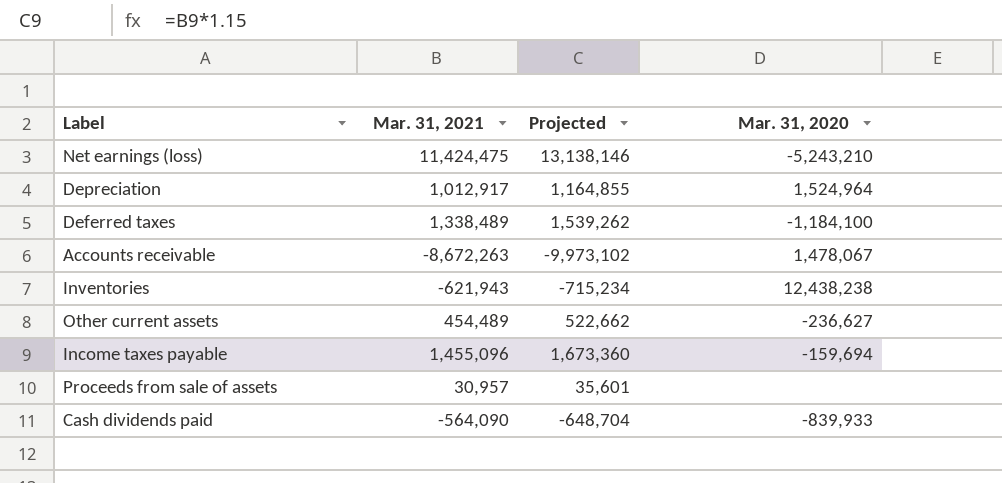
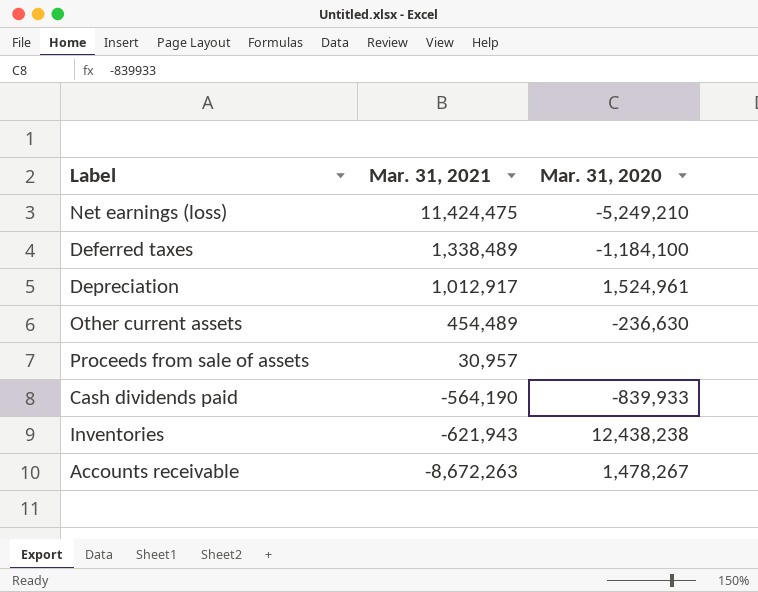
row order: none -> Mar. 31, 2021 descending
column Projected | formula: [Mar. 31, 2021] * 1.15 -> none
row Income taxes payable: 1,455,096 | 1,673,360 | -159,694 -> none
Net earnings (loss) | Mar. 31, 2020: -5,243,210 -> -5,249,210
Depreciation | Mar. 31, 2020: 1,524,964 -> 1,524,961
Other current assets | Mar. 31, 2020: -236,627 -> -236,630
Cash dividends paid | Mar. 31, 2021: -564,090 -> -564,190
Accounts receivable | Mar. 31, 2020: 1,478,067 -> 1,478,267

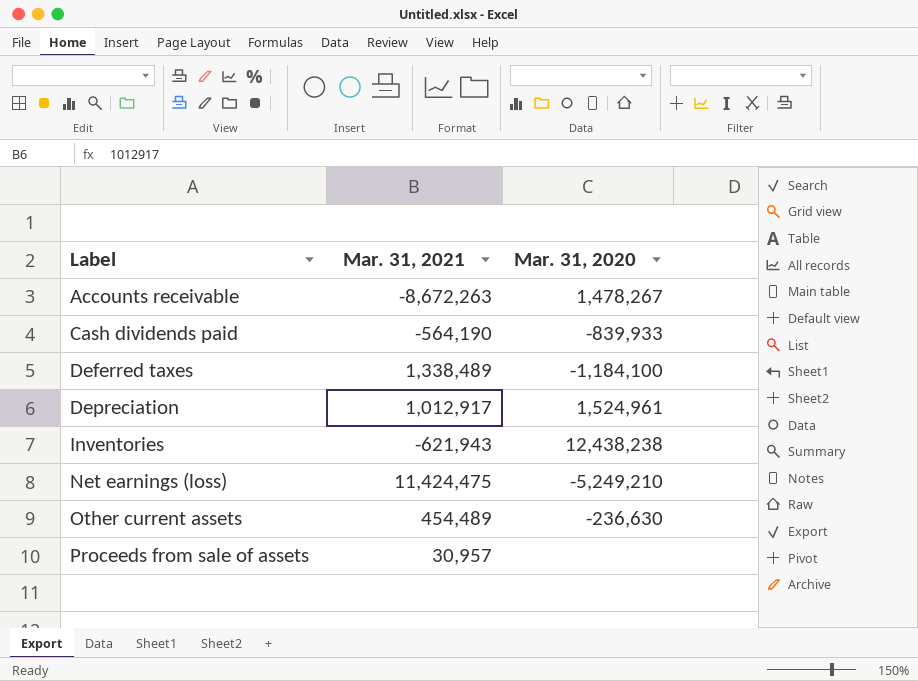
row order: Mar. 31, 2021 descending -> Label ascending

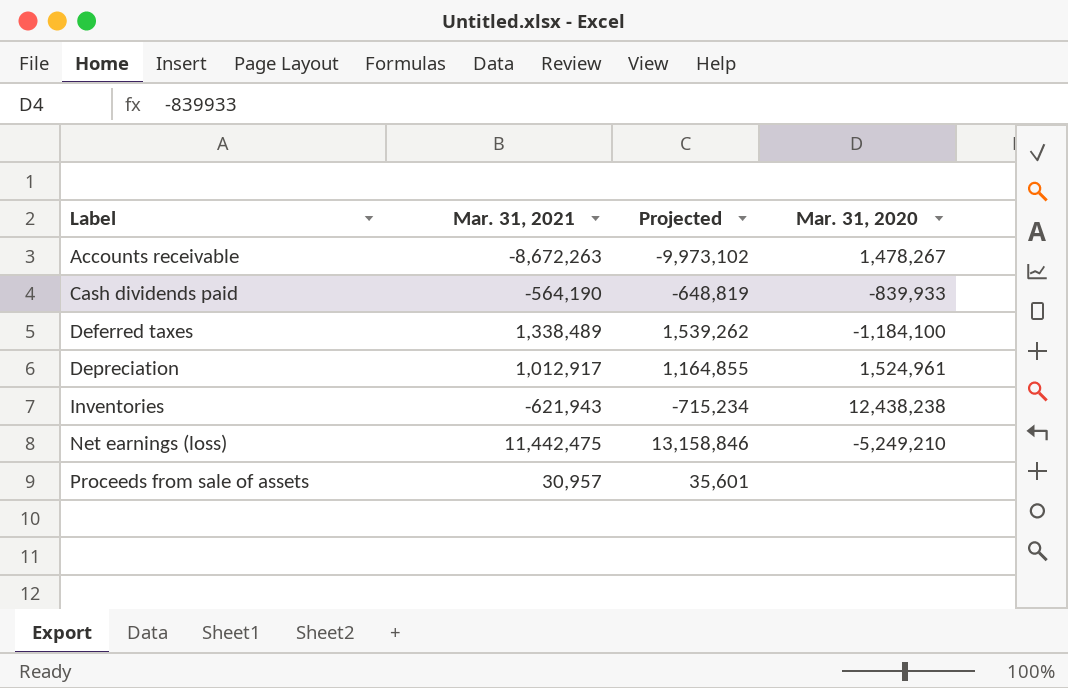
column Projected | formula: none -> [Mar. 31, 2021] * 1.15
row Other current assets: 454,489 | -236,630 -> none
Net earnings (loss) | Mar. 31, 2021: 11,424,475 -> 11,442,475

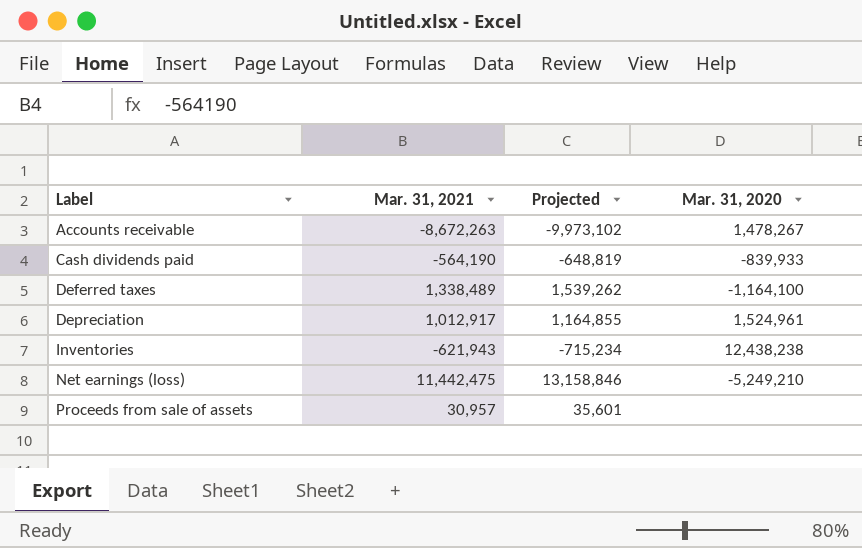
Deferred taxes | Mar. 31, 2020: -1,184,100 -> -1,164,100

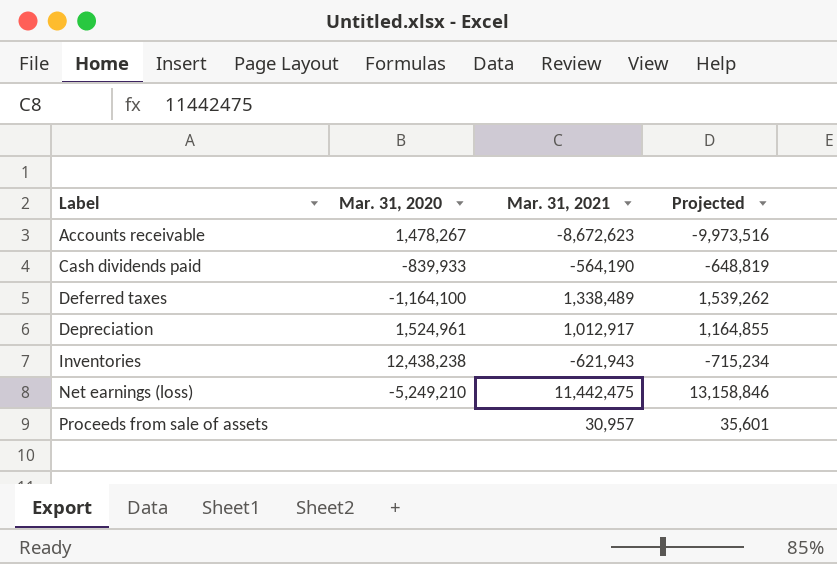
column Mar. 31, 2020 | position: 4 -> 2
Accounts receivable | Mar. 31, 2021: -8,672,263 -> -8,672,623
Accounts receivable | Projected: -9,973,102 -> -9,973,516

